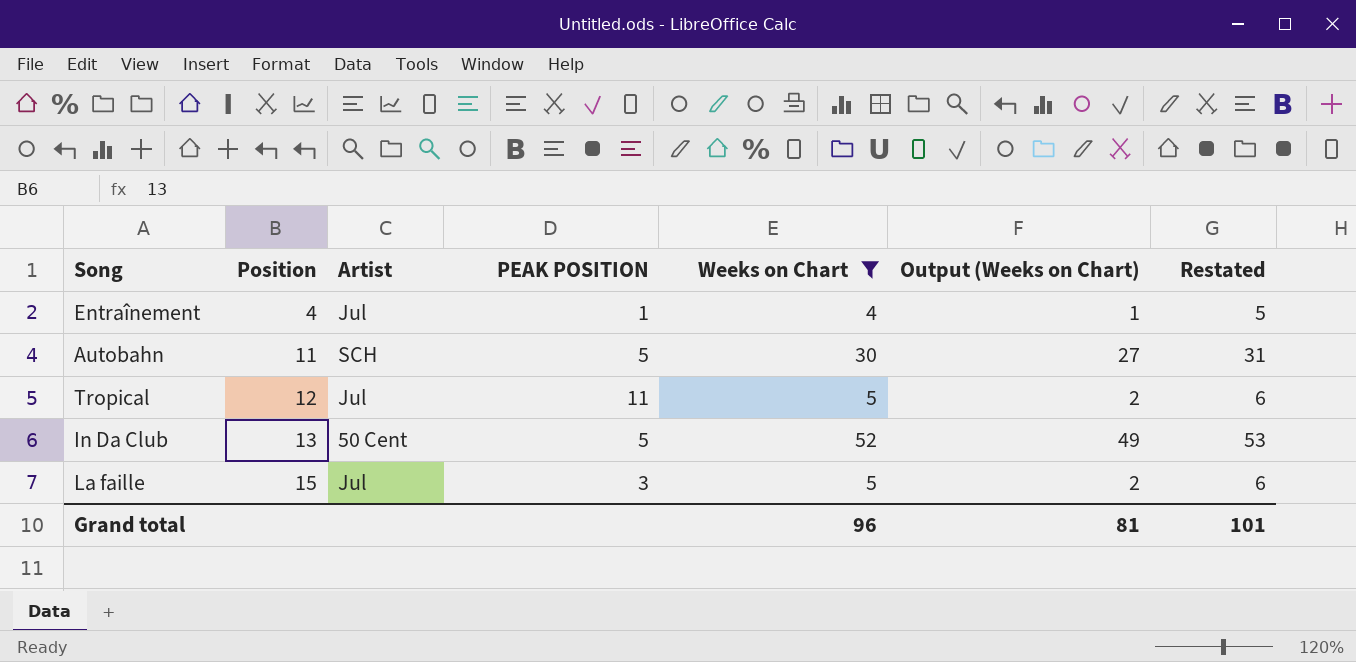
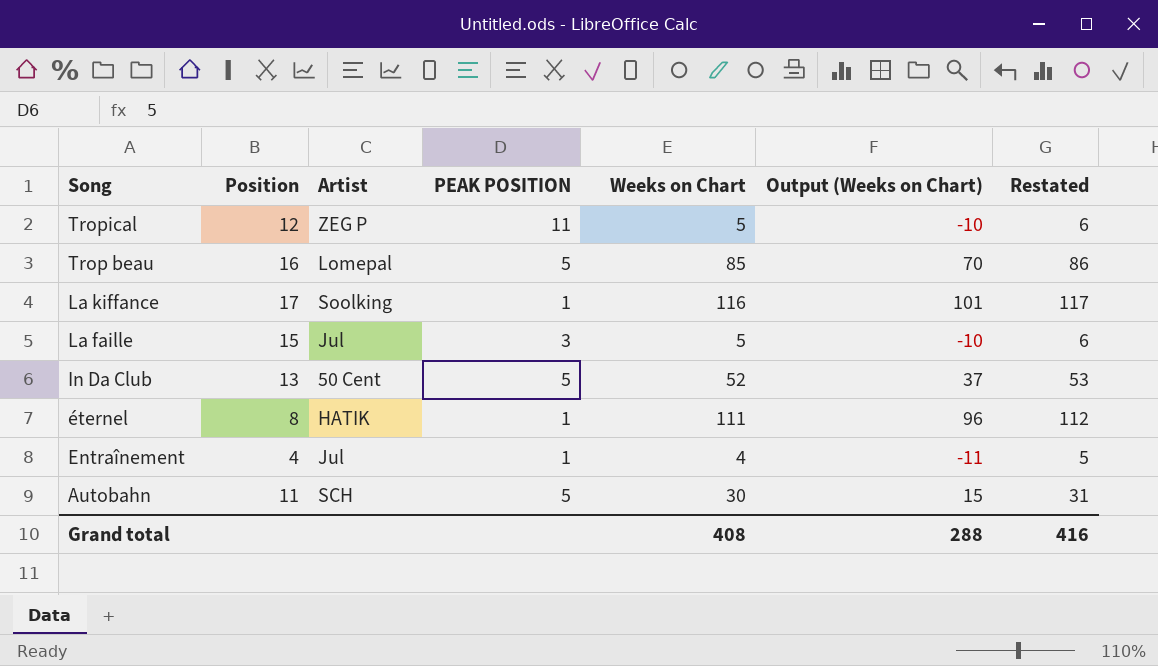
filter: Weeks on Chart <= 52 -> none
row order: Position ascending -> Song descending
column Output (Weeks on Chart) | formula: [Weeks on Chart] - 3 -> [Weeks on Chart] - 15
Tropical | Artist: Jul -> ZEG P
Grand total | Weeks on Chart: 96 -> 408
Grand total | Output (Weeks on Chart): 81 -> 288
Grand total | Restated: 101 -> 416

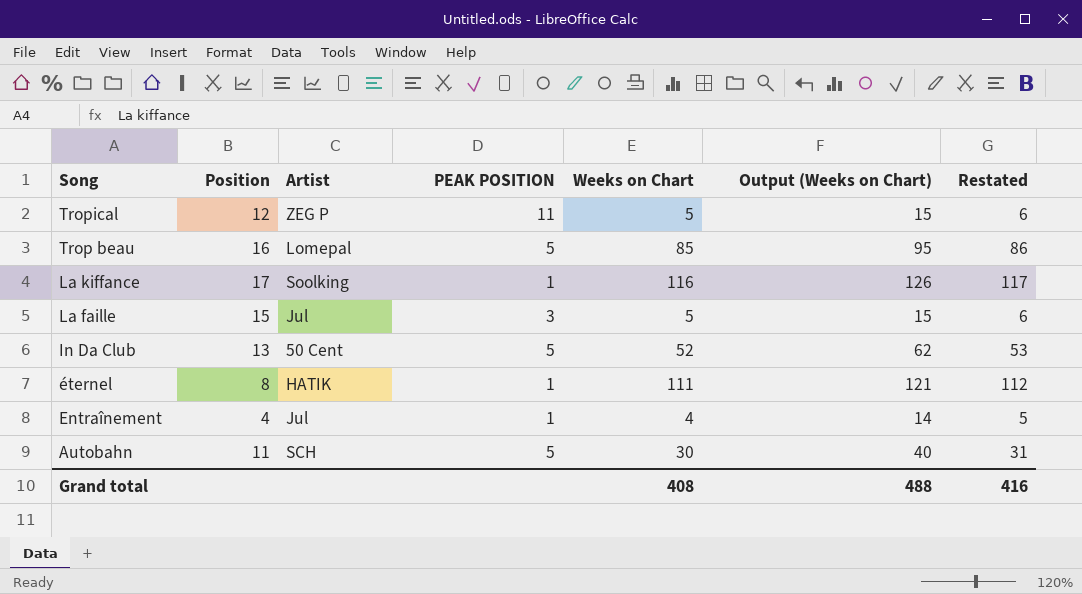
column Output (Weeks on Chart) | formula: [Weeks on Chart] - 15 -> [Weeks on Chart] + 10
Grand total | Output (Weeks on Chart): 288 -> 488

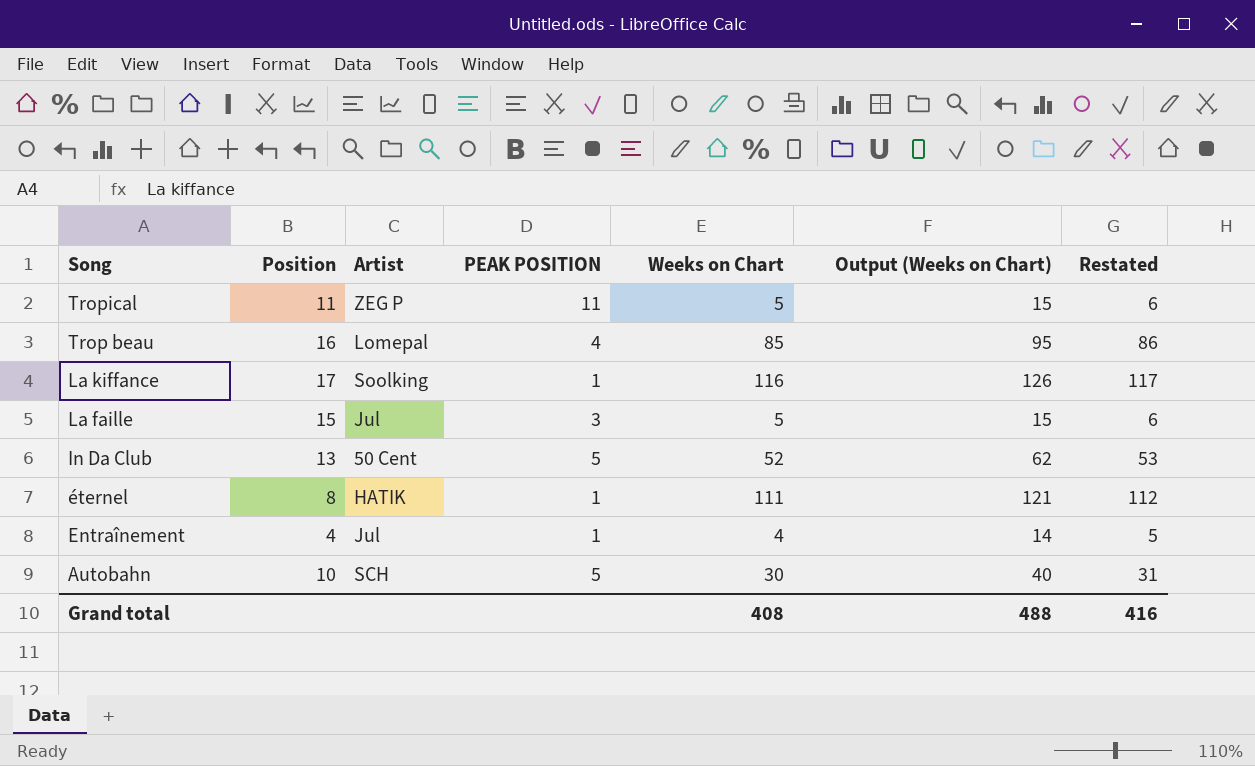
Tropical | Position: 12 -> 11
Trop beau | PEAK POSITION: 5 -> 4
Autobahn | Position: 11 -> 10

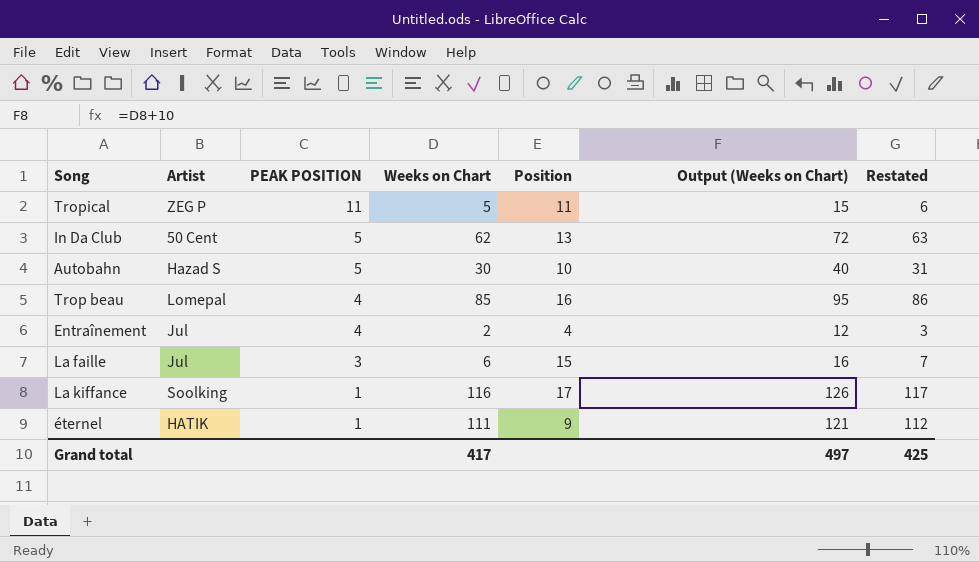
row order: Song descending -> PEAK POSITION descending
column Position | position: 2 -> 5
In Da Club | Weeks on Chart: 52 -> 62
In Da Club | Output (Weeks on Chart): 62 -> 72
In Da Club | Restated: 53 -> 63
Autobahn | Artist: SCH -> Hazad S
Entraînement | PEAK POSITION: 1 -> 4
Entraînement | Weeks on Chart: 4 -> 2
Entraînement | Output (Weeks on Chart): 14 -> 12
Entraînement | Restated: 5 -> 3
La faille | Weeks on Chart: 5 -> 6
La faille | Output (Weeks on Chart): 15 -> 16
La faille | Restated: 6 -> 7
éternel | Position: 8 -> 9
Grand total | Weeks on Chart: 408 -> 417
Grand total | Output (Weeks on Chart): 488 -> 497
Grand total | Restated: 416 -> 425

